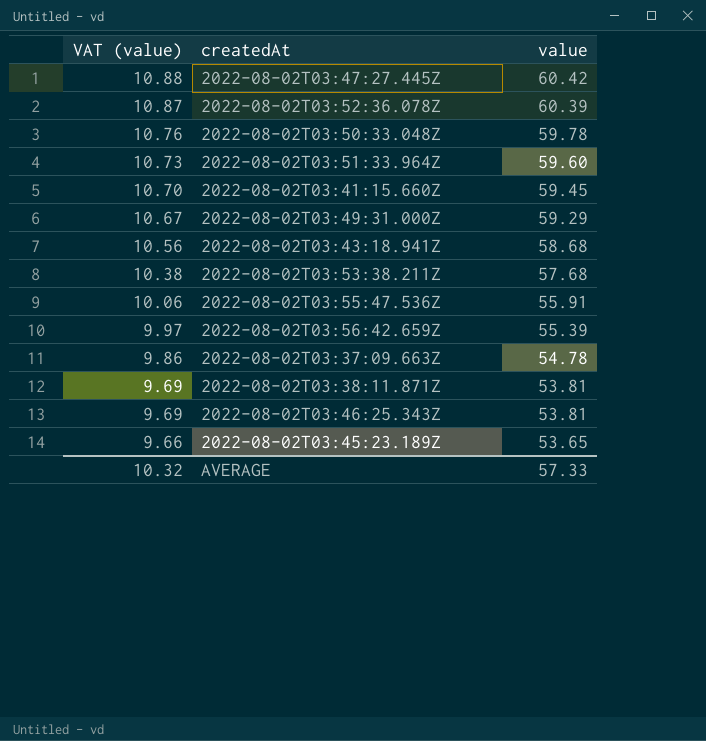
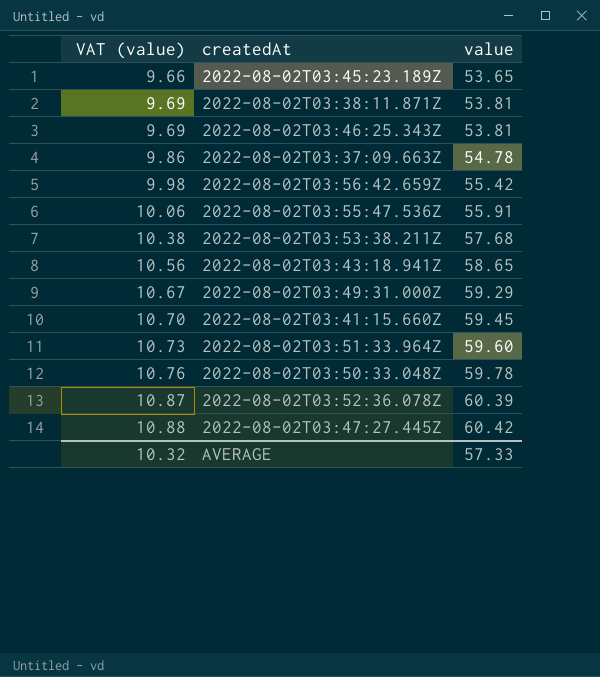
row order: VAT (value) descending -> VAT (value) ascending
2022-08-02T03:56:42.659Z | VAT (value): 9.97 -> 9.98
2022-08-02T03:56:42.659Z | value: 55.39 -> 55.42
2022-08-02T03:43:18.941Z | value: 58.68 -> 58.65

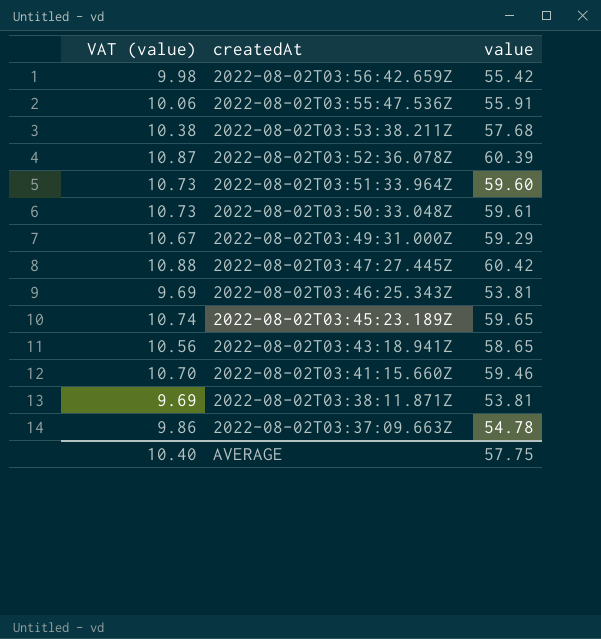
row order: VAT (value) ascending -> createdAt descending
2022-08-02T03:50:33.048Z | VAT (value): 10.76 -> 10.73
2022-08-02T03:50:33.048Z | value: 59.78 -> 59.61
2022-08-02T03:45:23.189Z | VAT (value): 9.66 -> 10.74
2022-08-02T03:45:23.189Z | value: 53.65 -> 59.65
2022-08-02T03:41:15.660Z | value: 59.45 -> 59.46
AVERAGE | VAT (value): 10.32 -> 10.40
AVERAGE | value: 57.33 -> 57.75

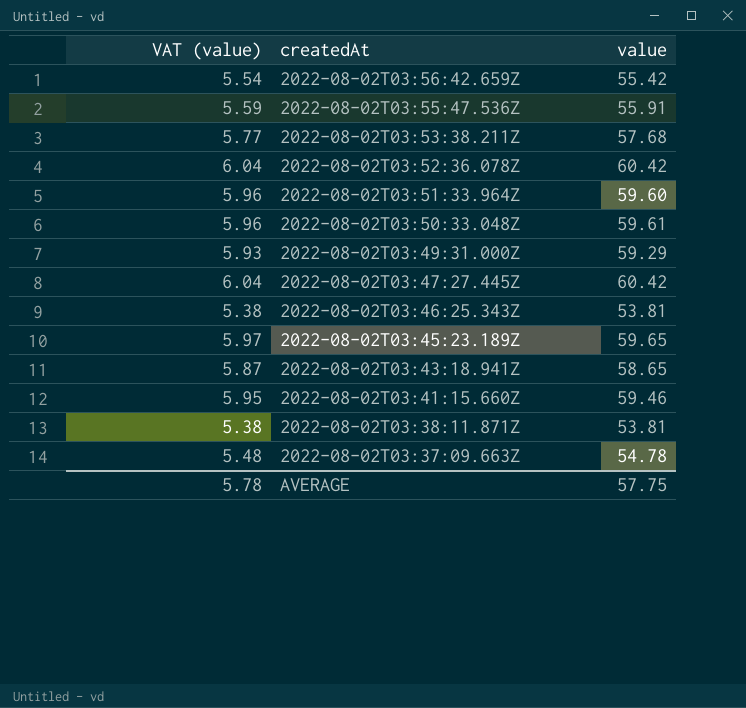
column VAT (value) | formula: [value] * 0.18 -> [value] * 0.1
2022-08-02T03:52:36.078Z | value: 60.39 -> 60.42
AVERAGE | VAT (value): 10.40 -> 5.78

